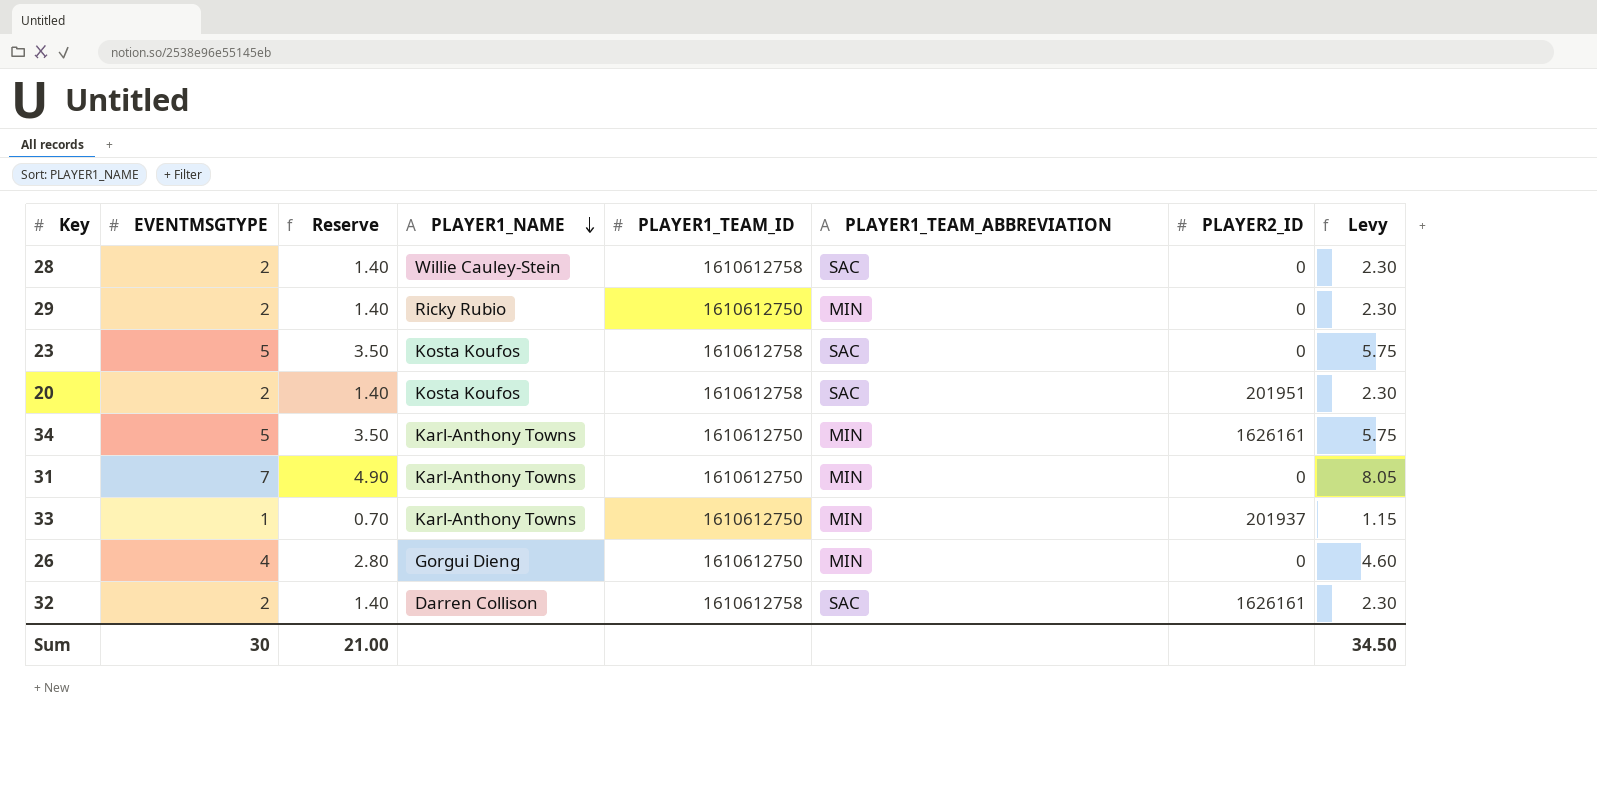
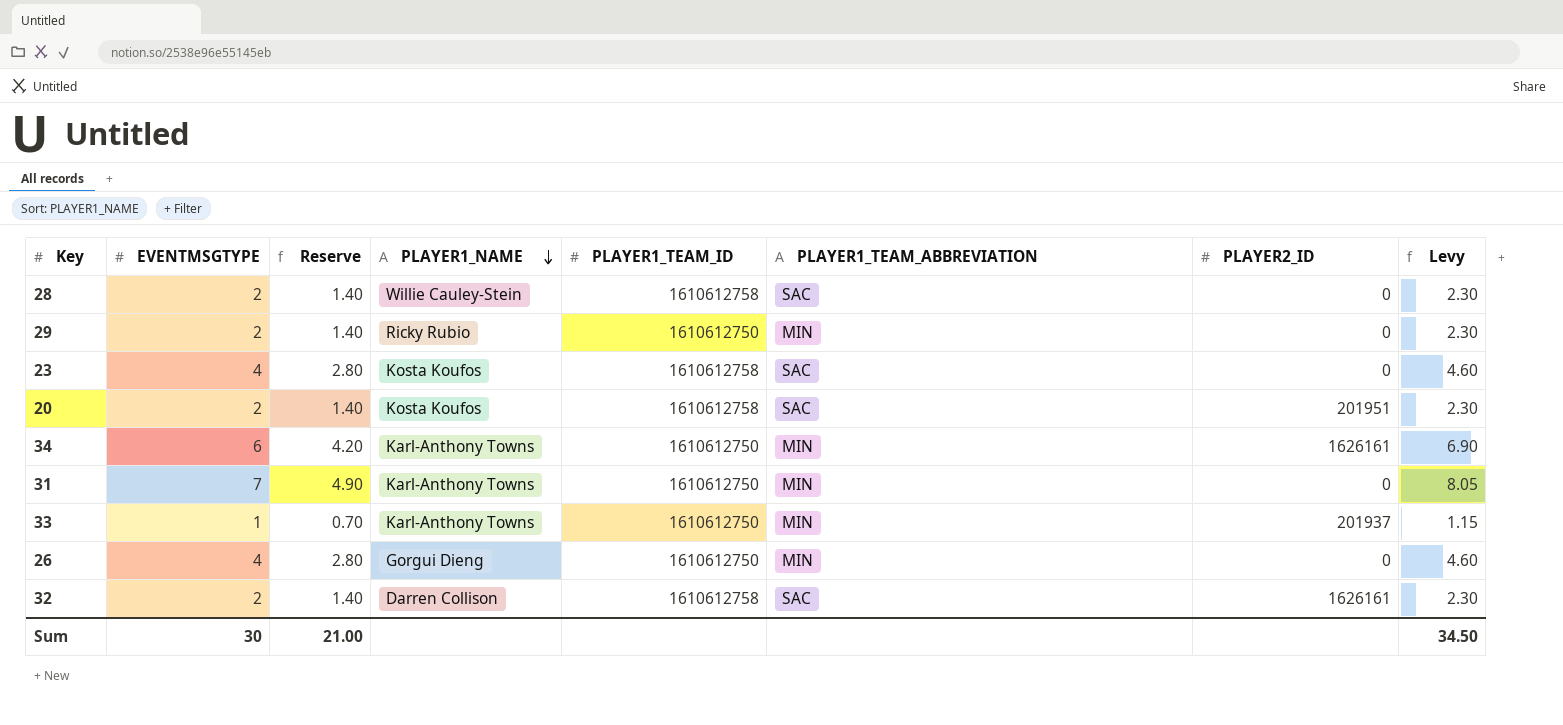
23 | EVENTMSGTYPE: 5 -> 4
23 | Reserve: 3.50 -> 2.80
23 | Levy: 5.75 -> 4.60
34 | EVENTMSGTYPE: 5 -> 6
34 | Reserve: 3.50 -> 4.20
34 | Levy: 5.75 -> 6.90

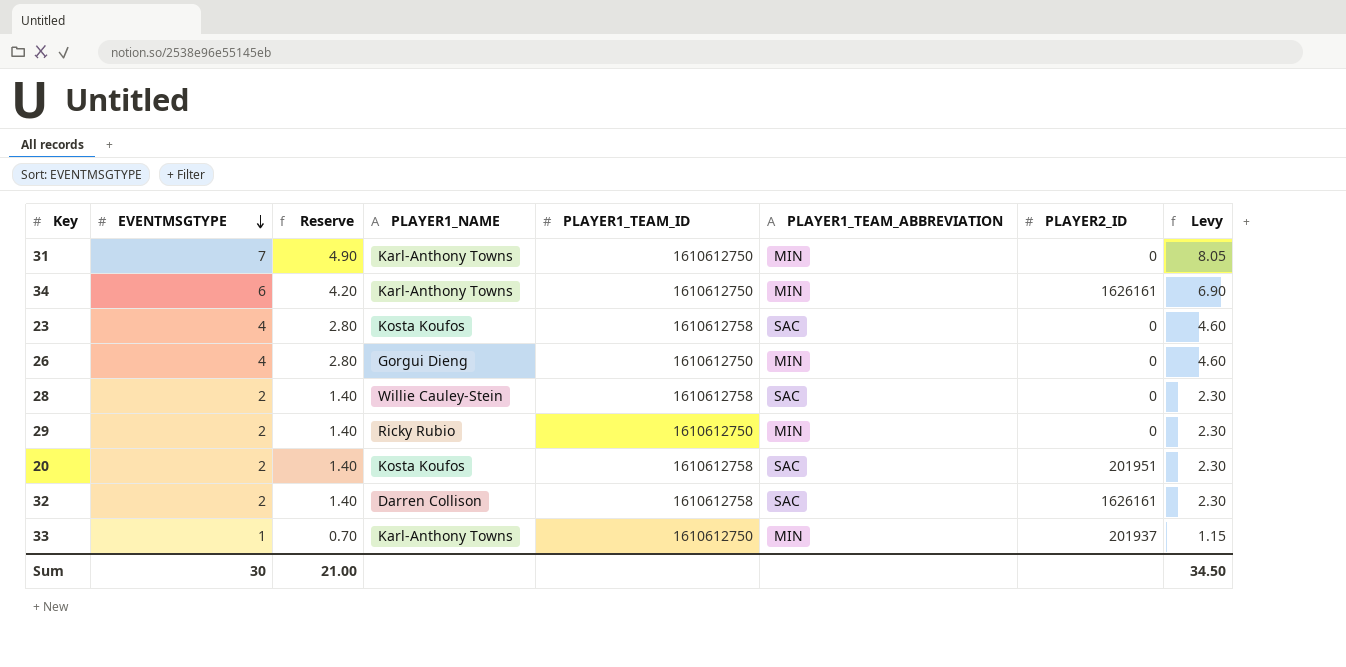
row order: PLAYER1_NAME descending -> EVENTMSGTYPE descending

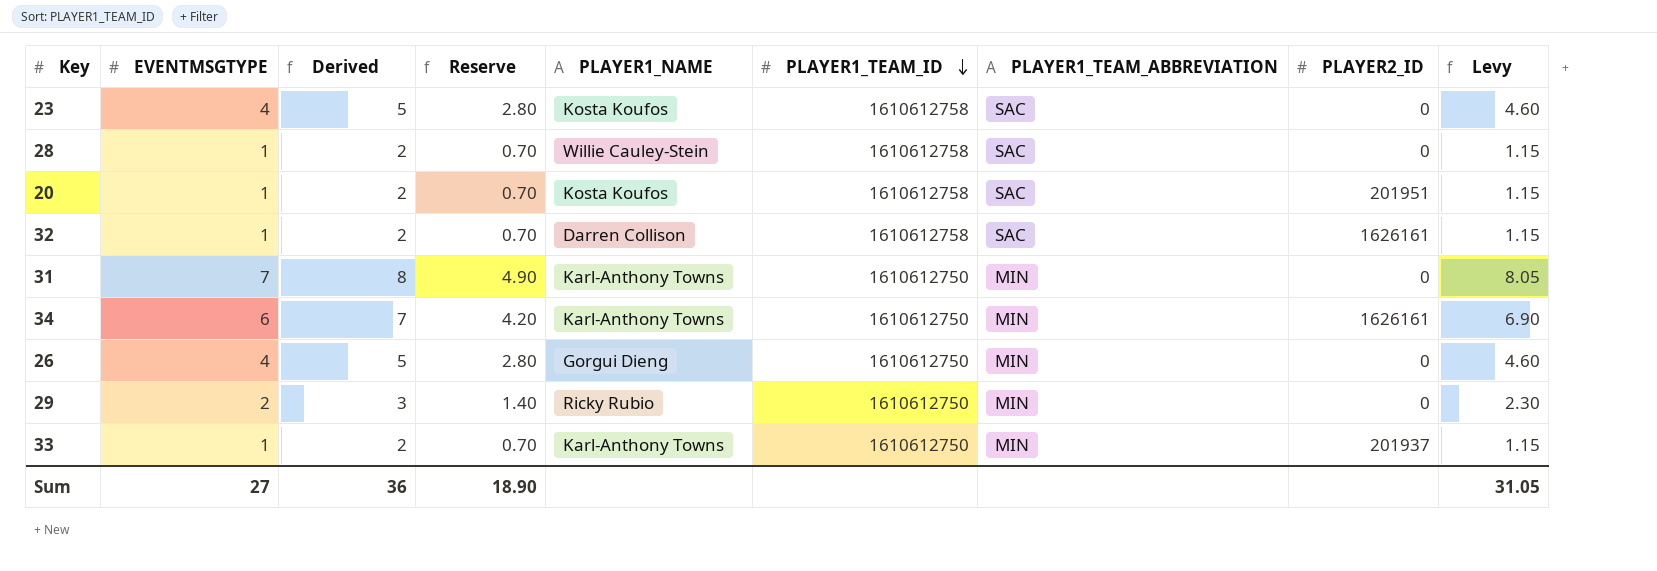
row order: EVENTMSGTYPE descending -> PLAYER1_TEAM_ID descending
column Derived | formula: none -> [EVENTMSGTYPE] + 1
28 | EVENTMSGTYPE: 2 -> 1
28 | Reserve: 1.40 -> 0.70
28 | Levy: 2.30 -> 1.15
20 | EVENTMSGTYPE: 2 -> 1
20 | Reserve: 1.40 -> 0.70
20 | Levy: 2.30 -> 1.15
32 | EVENTMSGTYPE: 2 -> 1
32 | Reserve: 1.40 -> 0.70
32 | Levy: 2.30 -> 1.15
Sum | EVENTMSGTYPE: 30 -> 27
Sum | Reserve: 21.00 -> 18.90
Sum | Levy: 34.50 -> 31.05

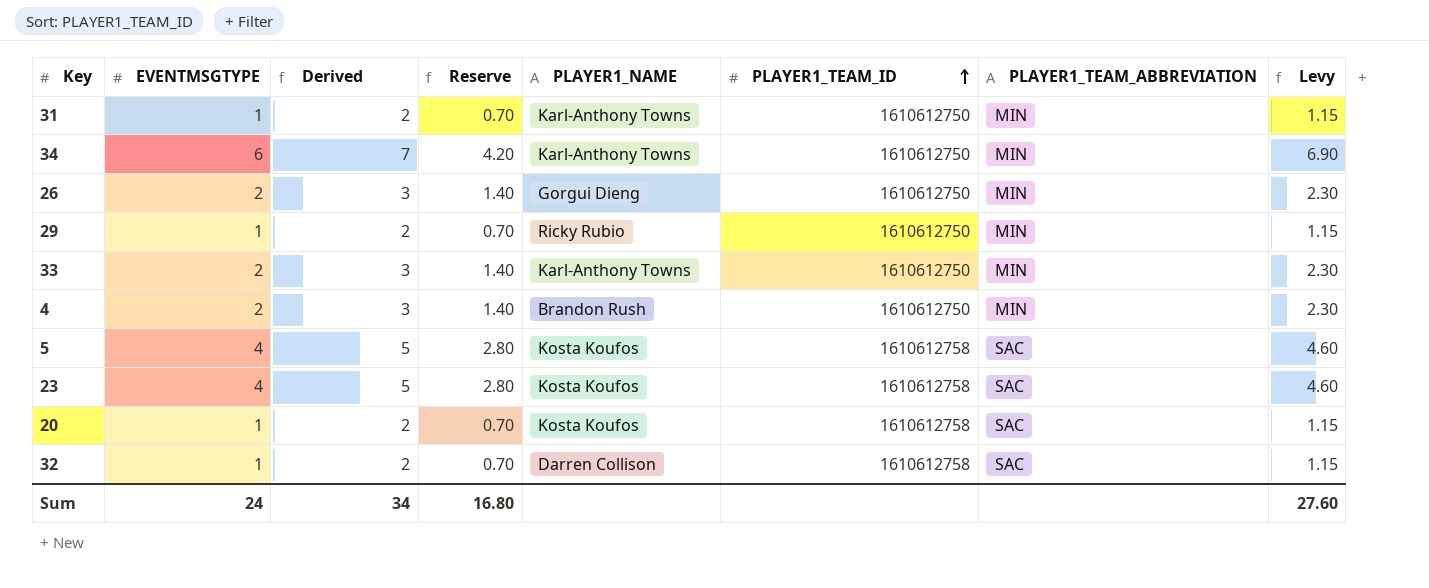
row order: PLAYER1_TEAM_ID descending -> PLAYER1_TEAM_ID ascending
column PLAYER2_ID | position: 8 -> none
row 28: 1 | 2 | 0.70 | Willie Cauley-Stein | 1610612758 | SAC | 0 | 1.15 -> none
31 | EVENTMSGTYPE: 7 -> 1
31 | Derived: 8 -> 2
31 | Reserve: 4.90 -> 0.70
31 | Levy: 8.05 -> 1.15
26 | EVENTMSGTYPE: 4 -> 2
26 | Derived: 5 -> 3
26 | Reserve: 2.80 -> 1.40
26 | Levy: 4.60 -> 2.30
29 | EVENTMSGTYPE: 2 -> 1
29 | Derived: 3 -> 2
29 | Reserve: 1.40 -> 0.70
29 | Levy: 2.30 -> 1.15
33 | EVENTMSGTYPE: 1 -> 2
33 | Derived: 2 -> 3
33 | Reserve: 0.70 -> 1.40
33 | Levy: 1.15 -> 2.30
row 4: none -> 2 | 3 | 1.40 | Brandon Rush | 1610612750 | MIN | 2.30
row 5: none -> 4 | 5 | 2.80 | Kosta Koufos | 1610612758 | SAC | 4.60
Sum | EVENTMSGTYPE: 27 -> 24
Sum | Derived: 36 -> 34
Sum | Reserve: 18.90 -> 16.80
Sum | Levy: 31.05 -> 27.60

